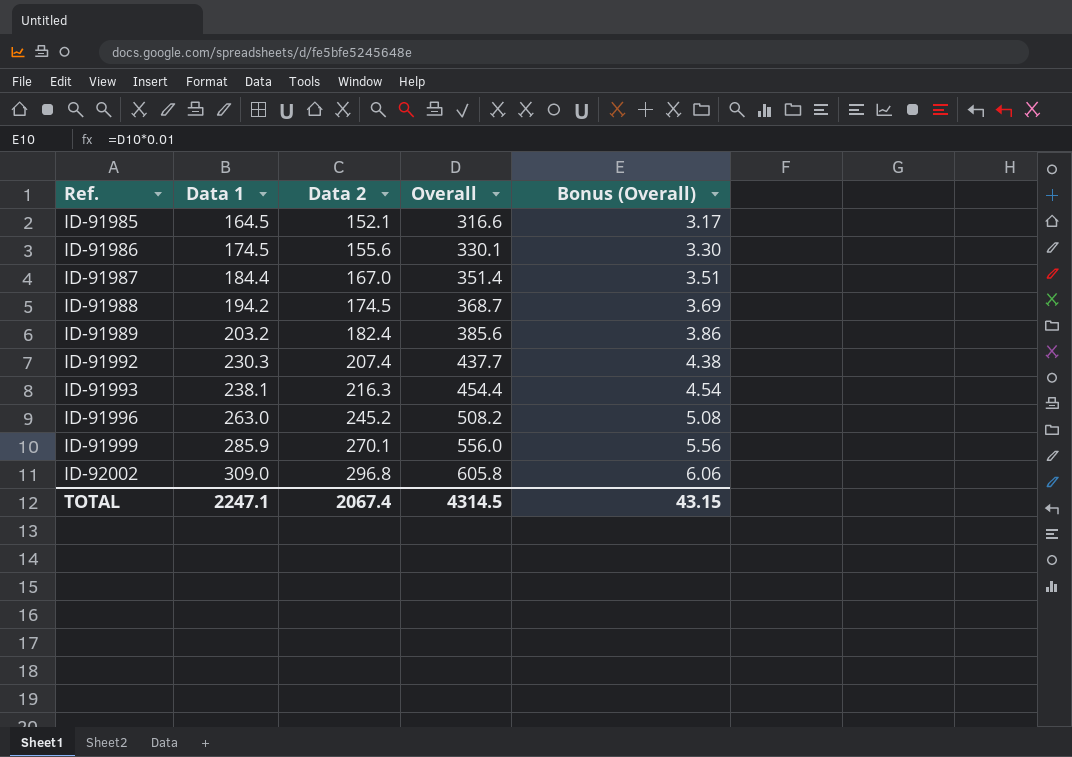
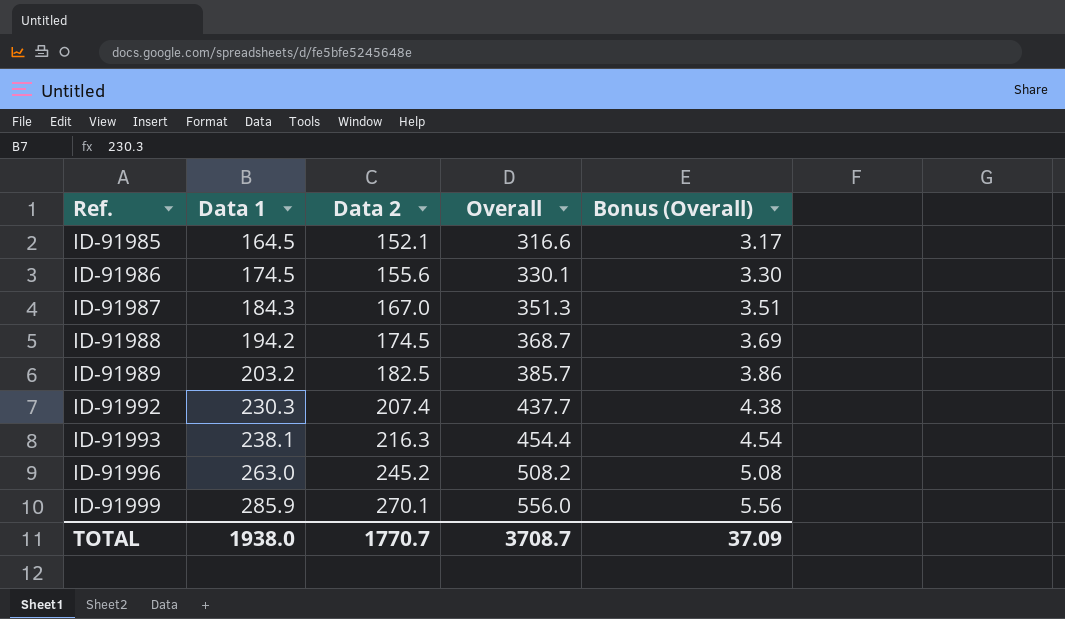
row ID-92002: 309.0 | 296.8 | 605.8 | 6.06 -> none
ID-91987 | Data 1: 184.4 -> 184.3
ID-91987 | Overall: 351.4 -> 351.3
ID-91989 | Data 2: 182.4 -> 182.5
ID-91989 | Overall: 385.6 -> 385.7
TOTAL | Data 1: 2247.1 -> 1938.0
TOTAL | Data 2: 2067.4 -> 1770.7
TOTAL | Overall: 4314.5 -> 3708.7
TOTAL | Bonus (Overall): 43.15 -> 37.09

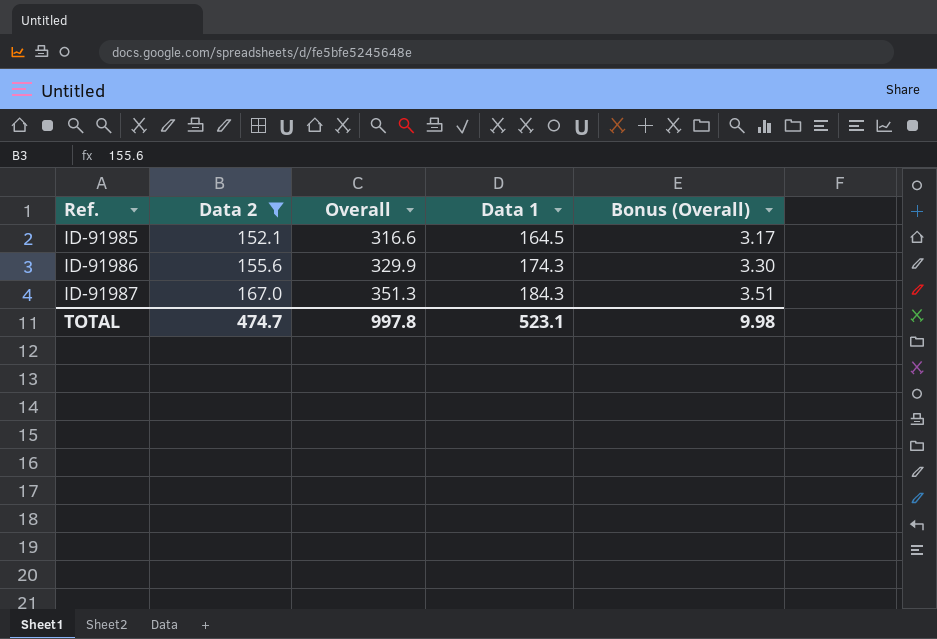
filter: none -> Data 2 <= 167.0
column Data 1 | position: 2 -> 4
ID-91986 | Overall: 330.1 -> 329.9
ID-91986 | Data 1: 174.5 -> 174.3
TOTAL | Data 2: 1770.7 -> 474.7
TOTAL | Overall: 3708.7 -> 997.8
TOTAL | Data 1: 1938.0 -> 523.1
TOTAL | Bonus (Overall): 37.09 -> 9.98

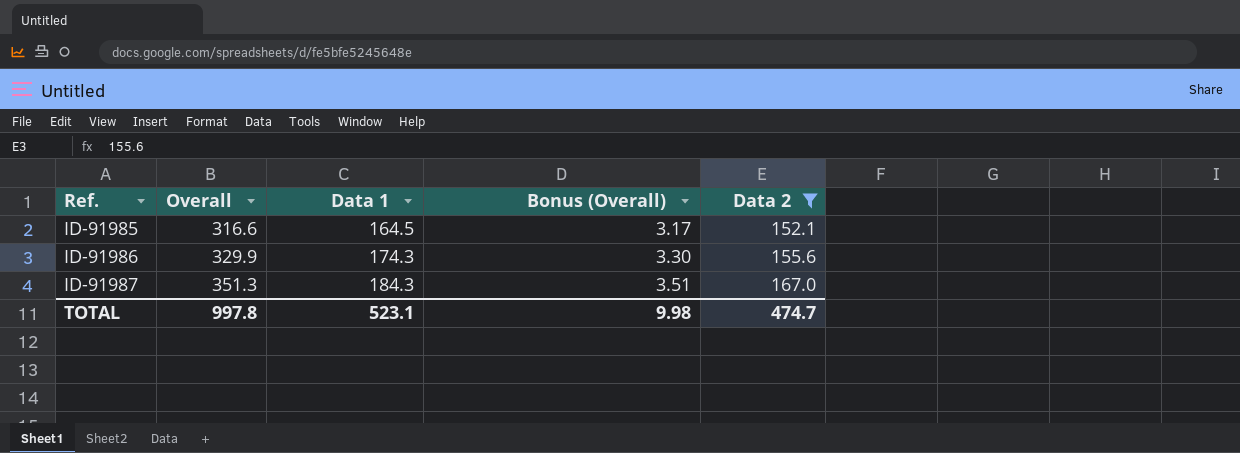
column Data 2 | position: 2 -> 5

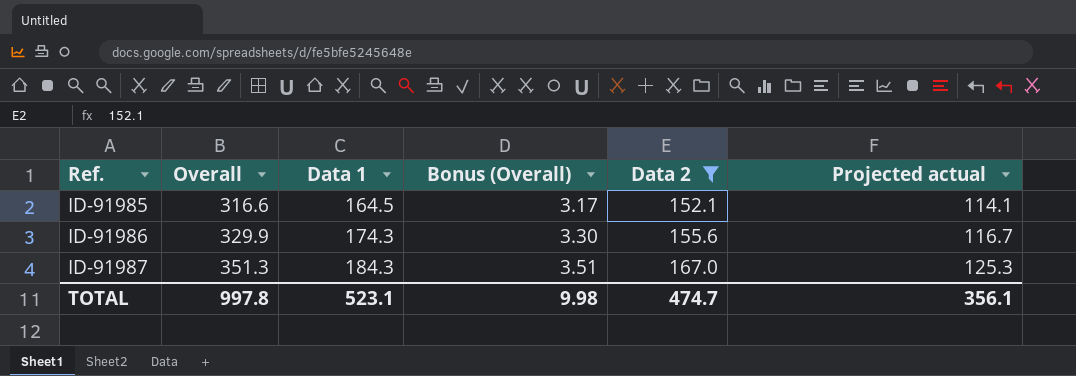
column Projected actual | formula: none -> [Data 2] * 0.75

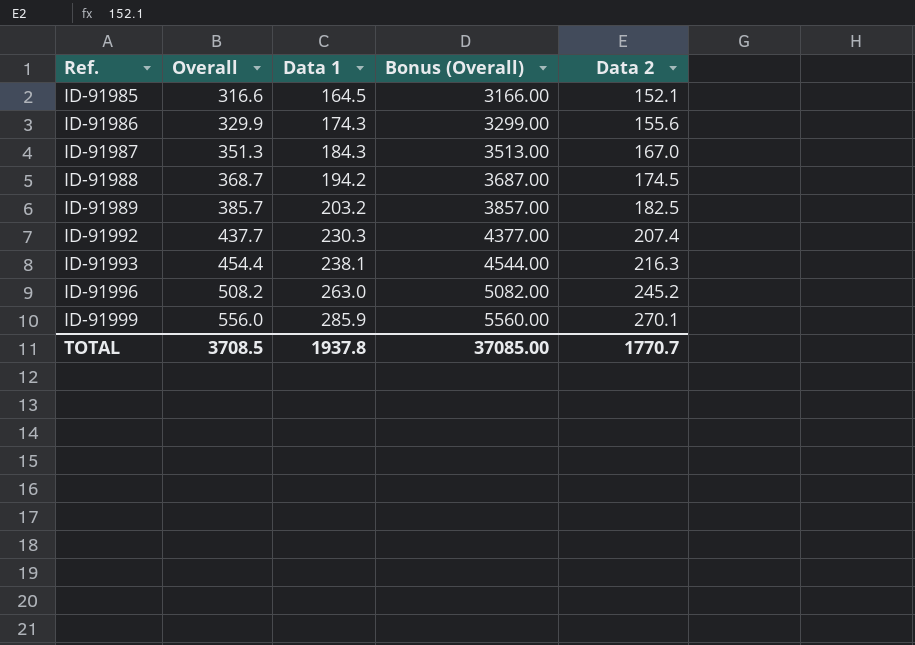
filter: Data 2 <= 167.0 -> none
column Projected actual | formula: [Data 2] * 0.75 -> none
column Bonus (Overall) | formula: [Overall] * 0.01 -> [Overall] * 10
TOTAL | Overall: 997.8 -> 3708.5
TOTAL | Data 1: 523.1 -> 1937.8
TOTAL | Bonus (Overall): 9.98 -> 37085.00
TOTAL | Data 2: 474.7 -> 1770.7

